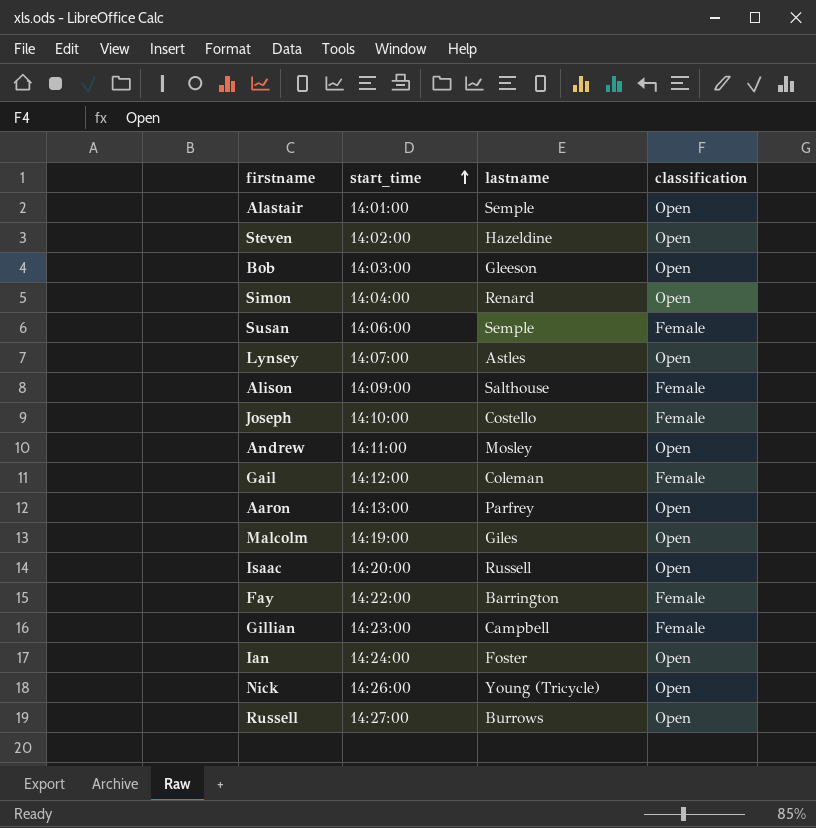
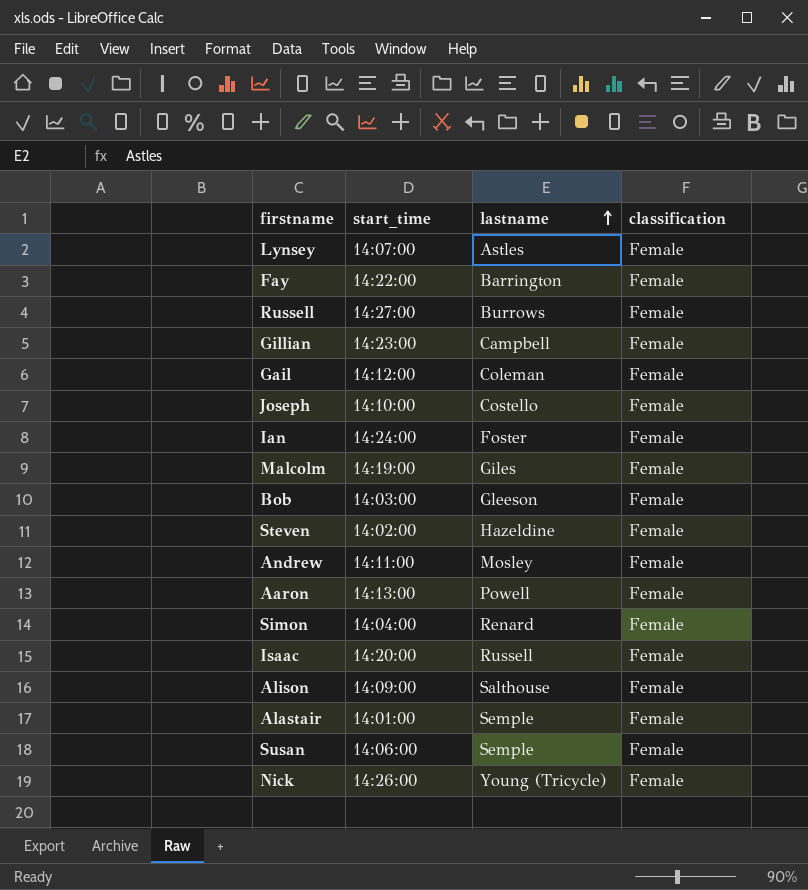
row order: start_time ascending -> lastname ascending
Lynsey | classification: Open -> Female
Russell | classification: Open -> Female
Ian | classification: Open -> Female
Malcolm | classification: Open -> Female
Bob | classification: Open -> Female
Steven | classification: Open -> Female
Andrew | classification: Open -> Female
Aaron | lastname: Parfrey -> Powell
Aaron | classification: Open -> Female
Simon | classification: Open -> Female
Isaac | classification: Open -> Female
Alastair | classification: Open -> Female
Nick | classification: Open -> Female

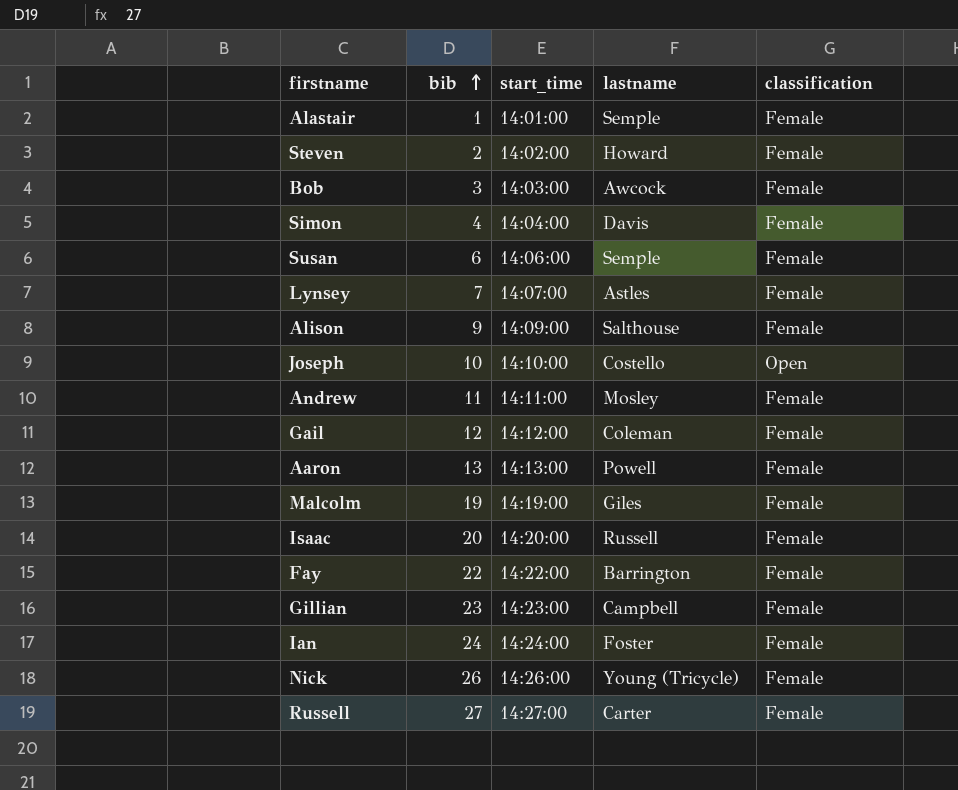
row order: lastname ascending -> bib ascending
column bib | position: none -> 2
Steven | lastname: Hazeldine -> Howard
Bob | lastname: Gleeson -> Awcock
Simon | lastname: Renard -> Davis
Joseph | classification: Female -> Open
Russell | lastname: Burrows -> Carter

